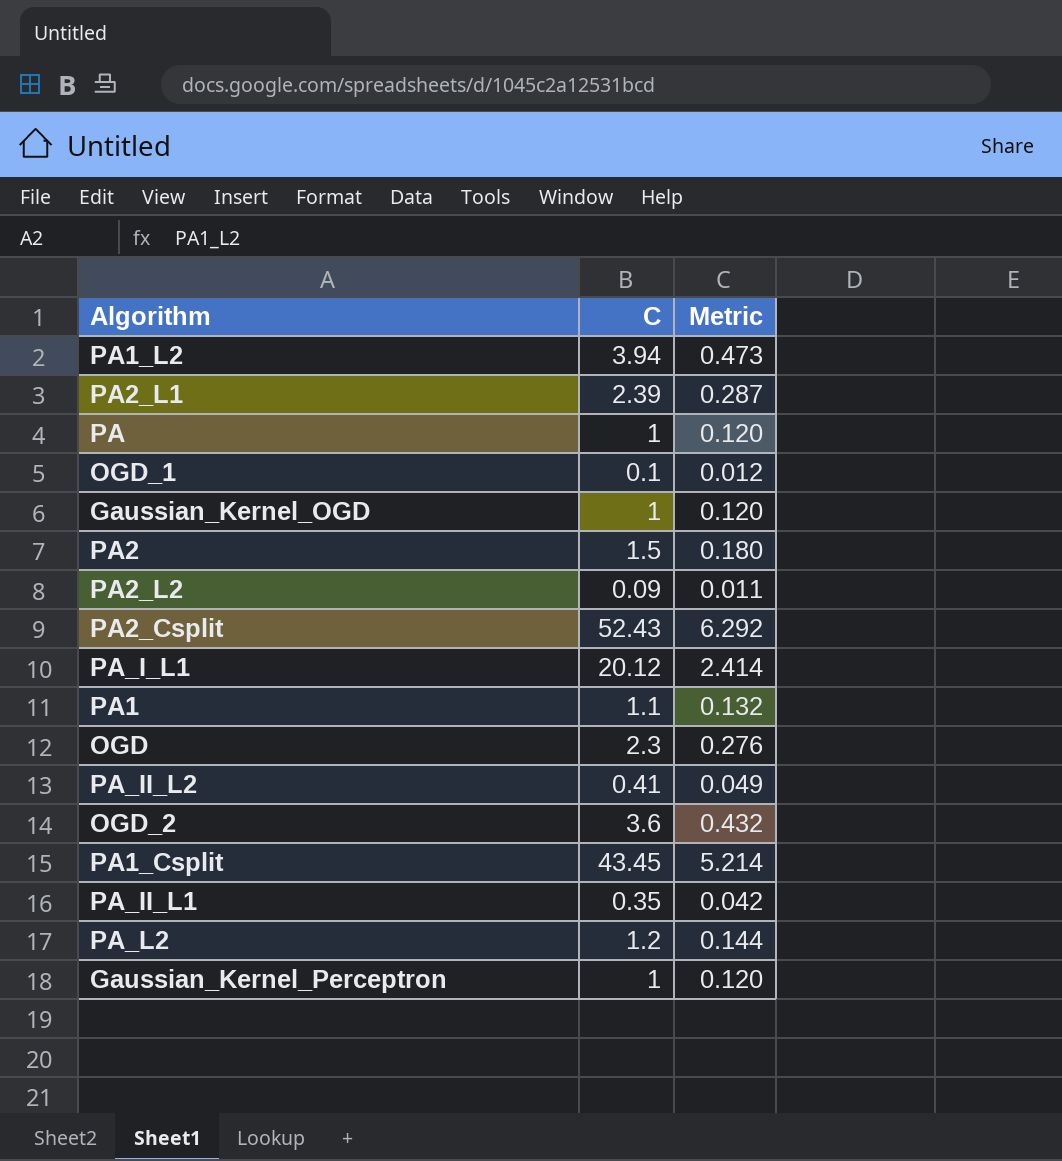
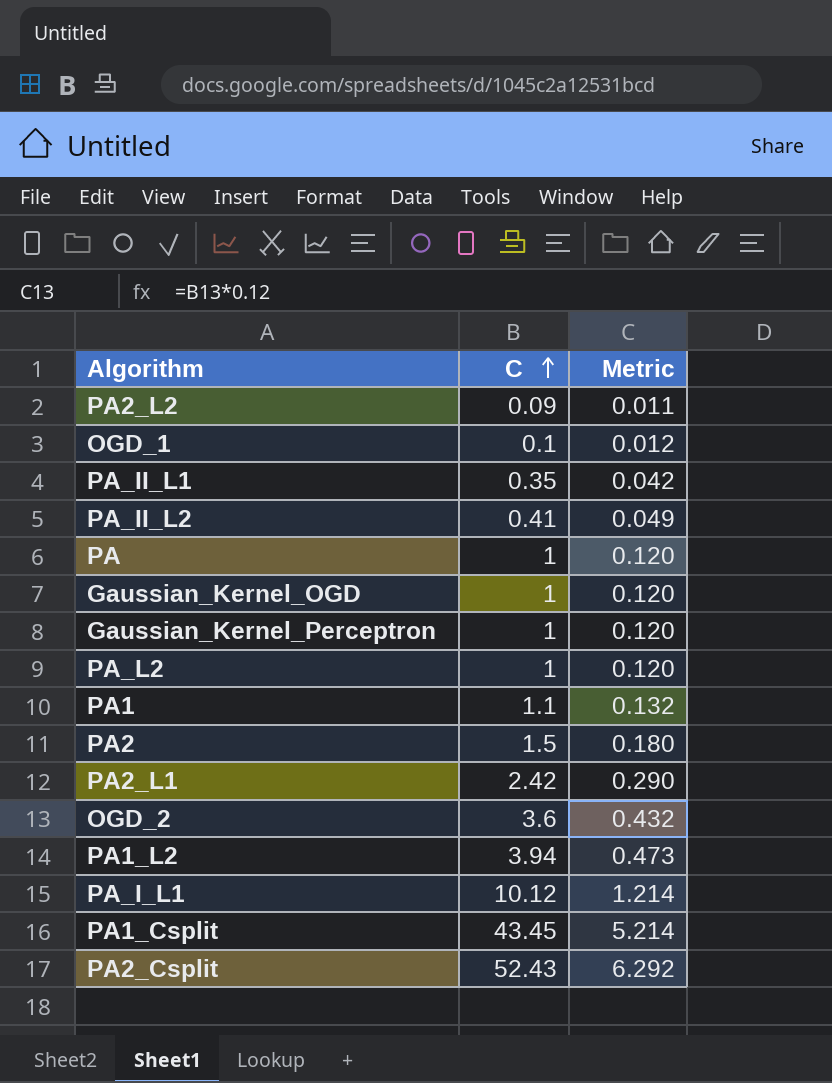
row order: none -> C ascending
row OGD: 2.3 | 0.276 -> none
PA_L2 | C: 1.2 -> 1
PA_L2 | Metric: 0.144 -> 0.120
PA2_L1 | C: 2.39 -> 2.42
PA2_L1 | Metric: 0.287 -> 0.290
PA_I_L1 | C: 20.12 -> 10.12
PA_I_L1 | Metric: 2.414 -> 1.214

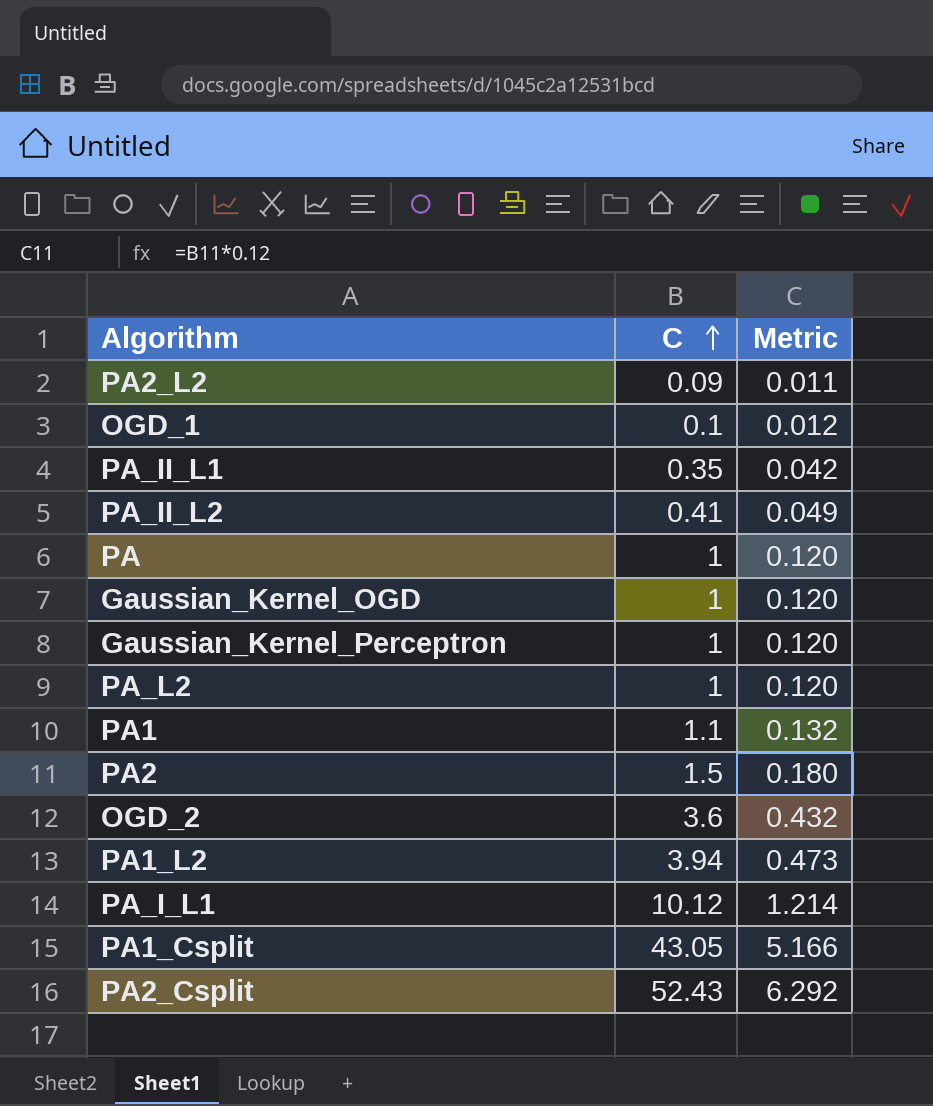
row PA2_L1: 2.42 | 0.290 -> none
PA1_Csplit | C: 43.45 -> 43.05
PA1_Csplit | Metric: 5.214 -> 5.166

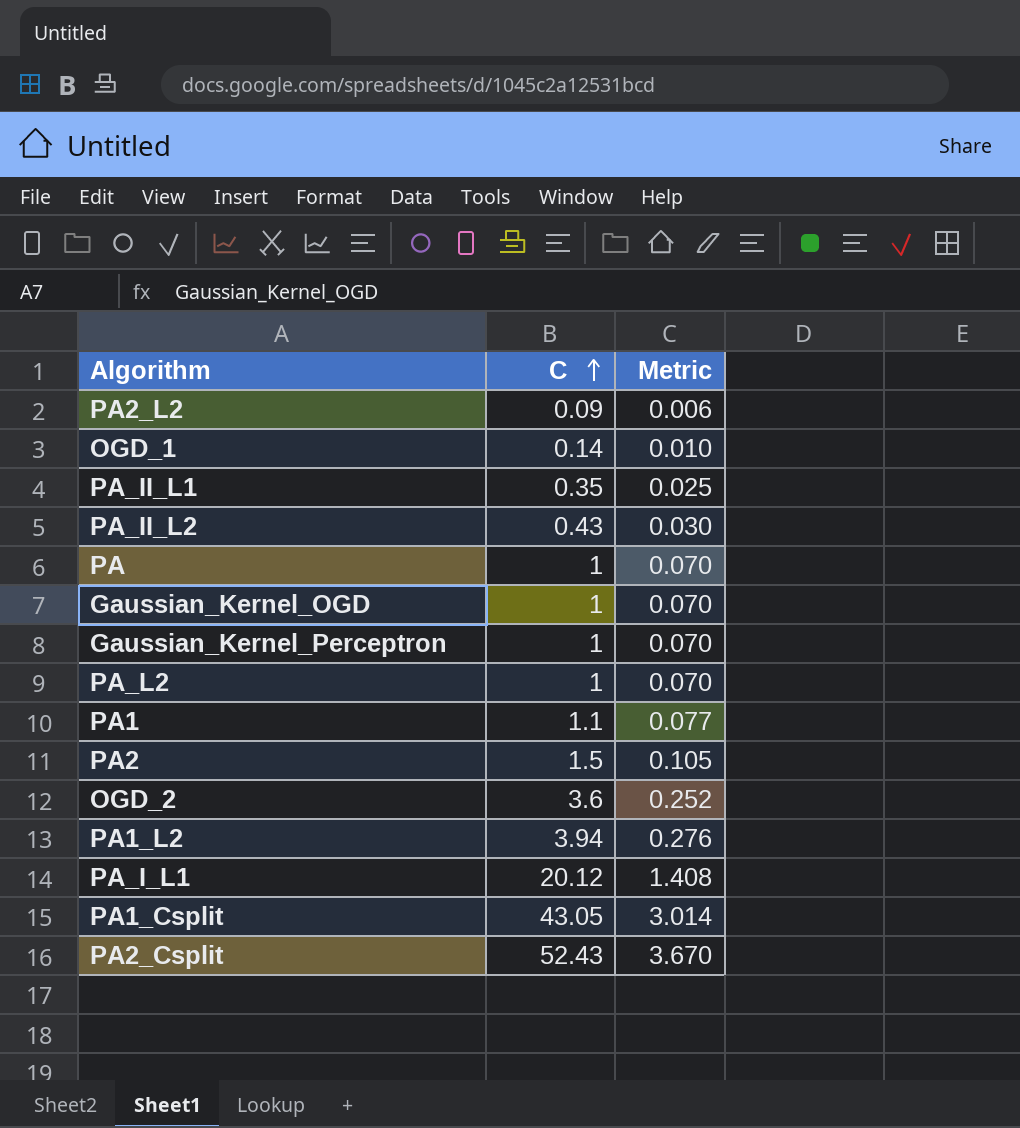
column Metric | formula: [C] * 0.12 -> [C] * 0.07
OGD_1 | C: 0.1 -> 0.14
PA_II_L2 | C: 0.41 -> 0.43
PA_I_L1 | C: 10.12 -> 20.12

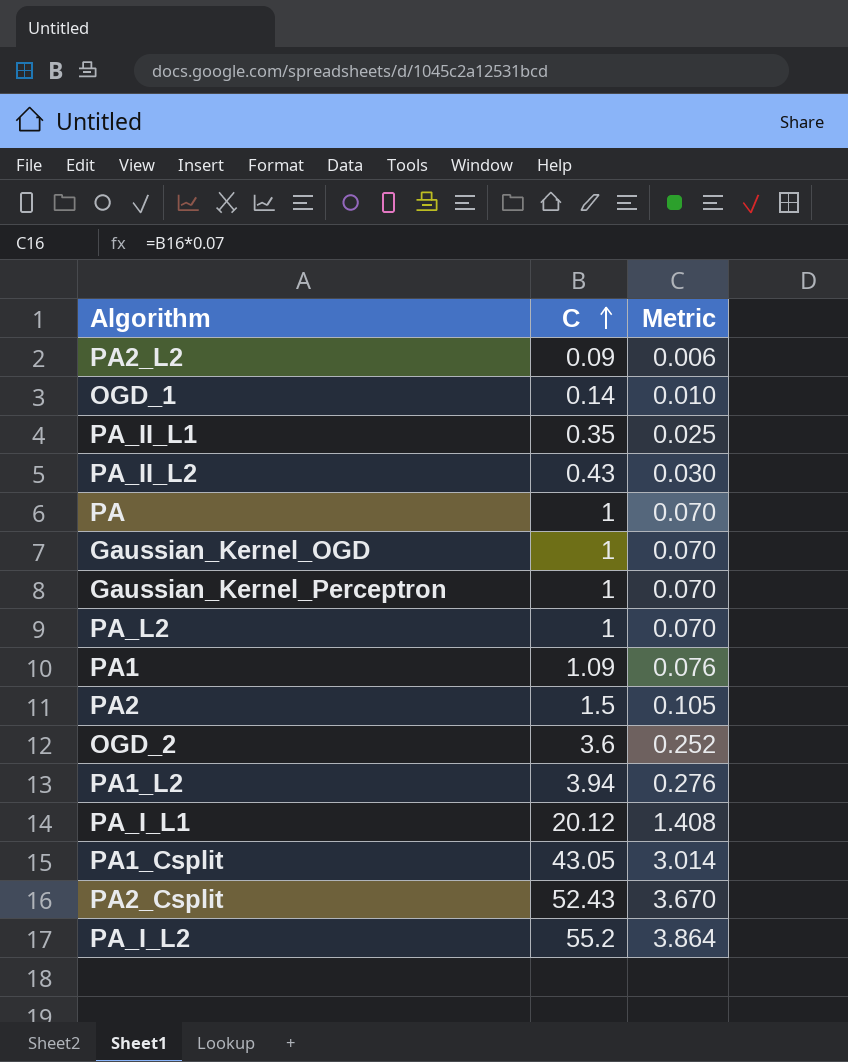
PA1 | C: 1.1 -> 1.09
PA1 | Metric: 0.077 -> 0.076
row PA_I_L2: none -> 55.2 | 3.864

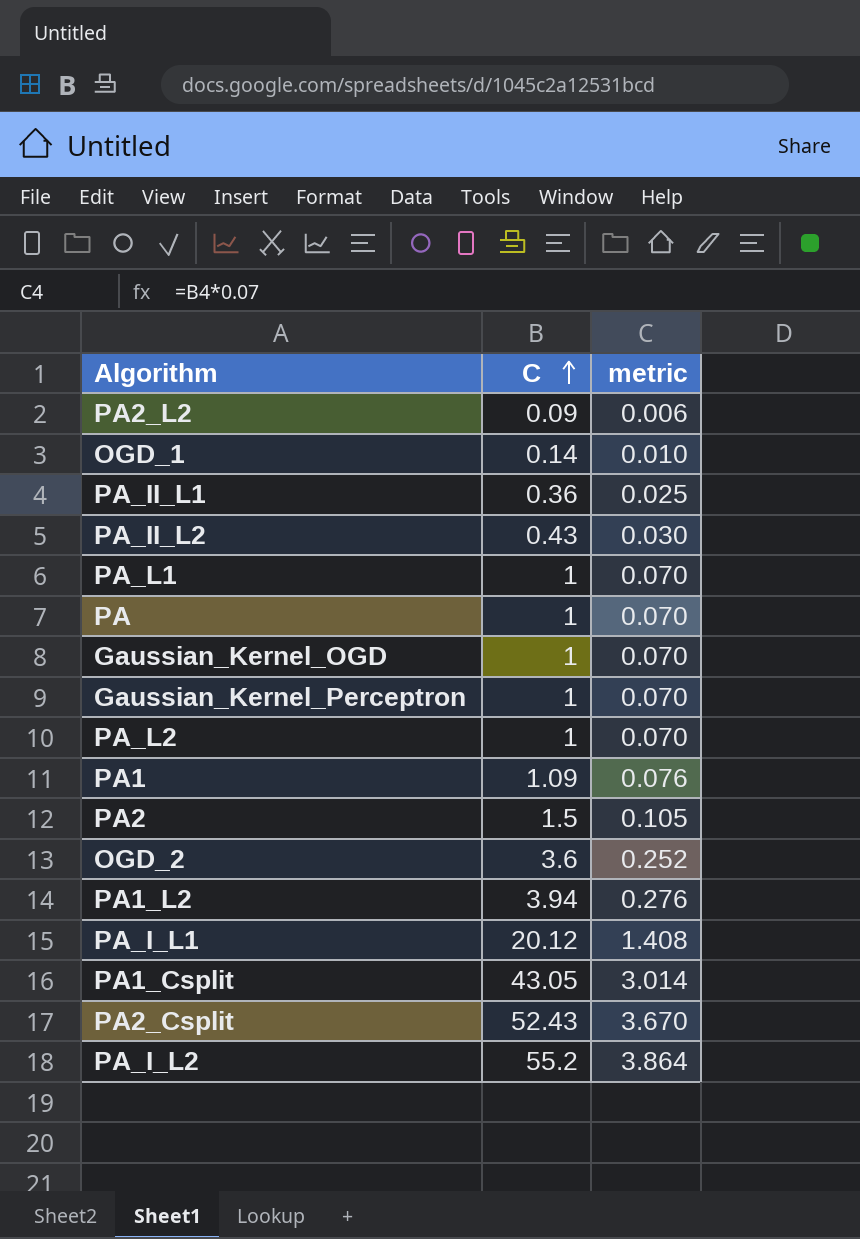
column name: Metric -> metric
PA_II_L1 | C: 0.35 -> 0.36
row PA_L1: none -> 1 | 0.070

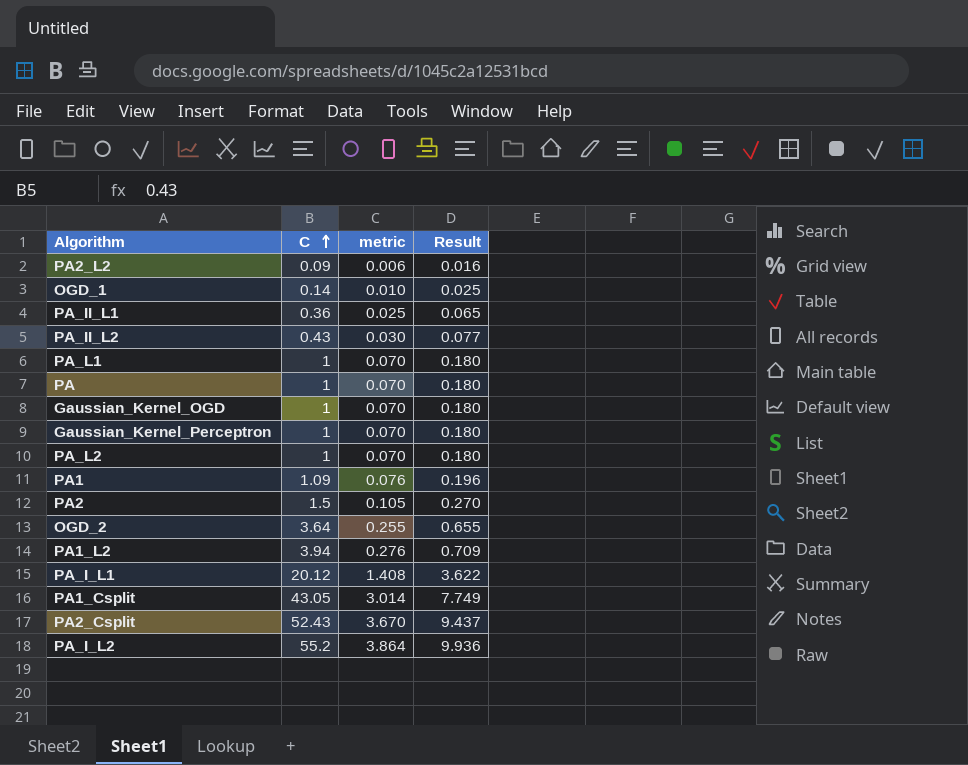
column Result | formula: none -> [C] * 0.18
OGD_2 | C: 3.6 -> 3.64
OGD_2 | metric: 0.252 -> 0.255

